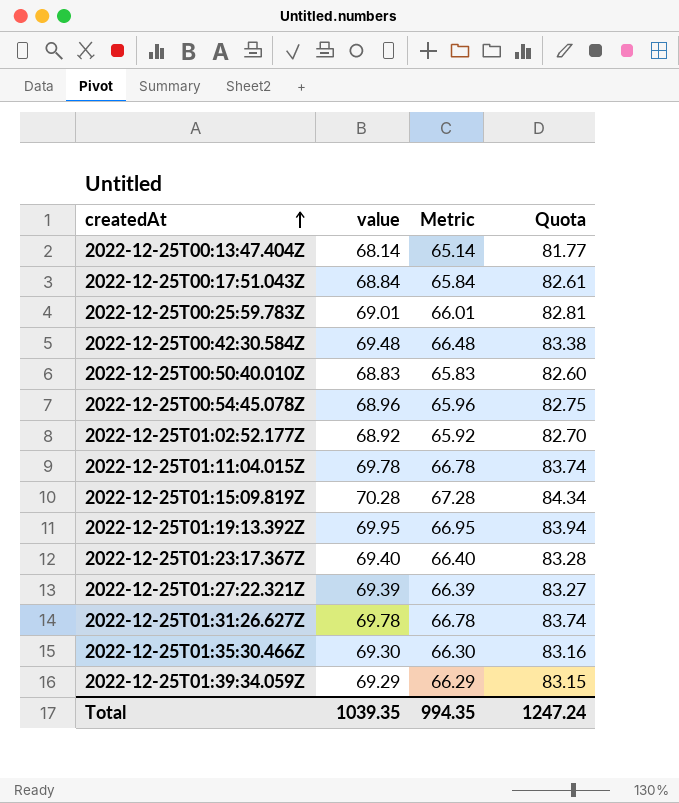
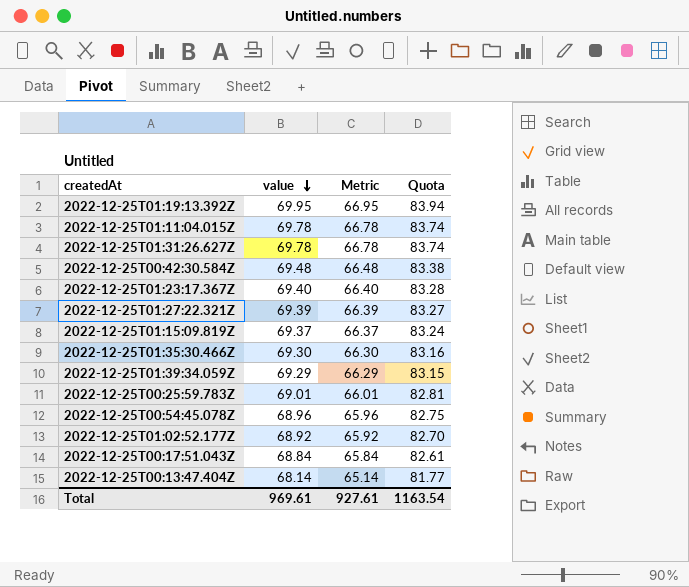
row order: createdAt ascending -> value descending
row 2022-12-25T00:50:40.010Z: 68.83 | 65.83 | 82.60 -> none
2022-12-25T01:15:09.819Z | value: 70.28 -> 69.37
2022-12-25T01:15:09.819Z | Metric: 67.28 -> 66.37
2022-12-25T01:15:09.819Z | Quota: 84.34 -> 83.24
Total | value: 1039.35 -> 969.61
Total | Metric: 994.35 -> 927.61
Total | Quota: 1247.24 -> 1163.54

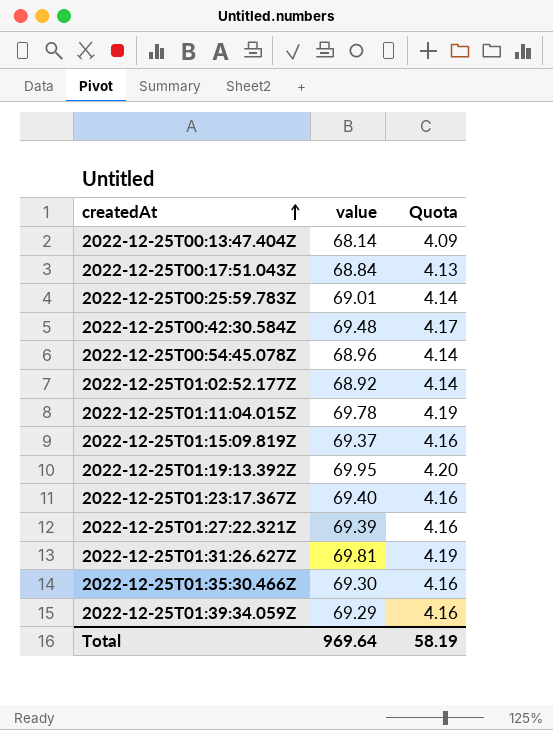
row order: value descending -> createdAt ascending
column Metric | formula: [value] - 3 -> none
column Quota | formula: [value] * 1.2 -> [value] * 0.06
2022-12-25T01:31:26.627Z | value: 69.78 -> 69.81
Total | value: 969.61 -> 969.64
Total | Quota: 1163.54 -> 58.19

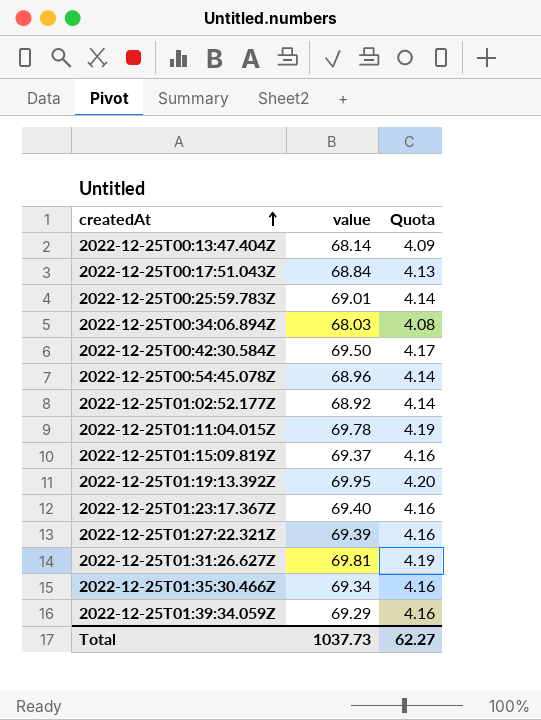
row 2022-12-25T00:34:06.894Z: none -> 68.03 | 4.08
2022-12-25T00:42:30.584Z | value: 69.48 -> 69.50
2022-12-25T01:35:30.466Z | value: 69.30 -> 69.34
Total | value: 969.64 -> 1037.73
Total | Quota: 58.19 -> 62.27

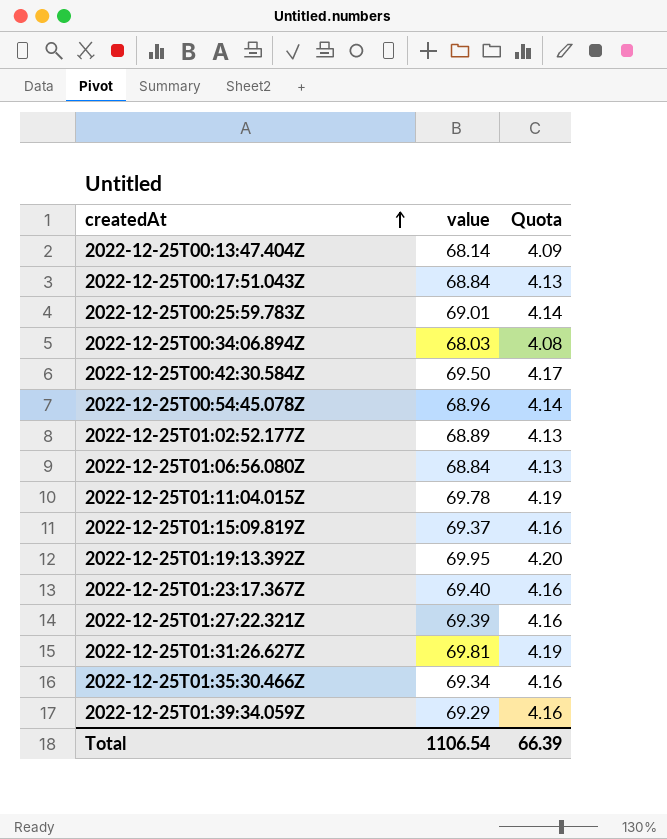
2022-12-25T01:02:52.177Z | value: 68.92 -> 68.89
2022-12-25T01:02:52.177Z | Quota: 4.14 -> 4.13
row 2022-12-25T01:06:56.080Z: none -> 68.84 | 4.13
Total | value: 1037.73 -> 1106.54
Total | Quota: 62.27 -> 66.39

